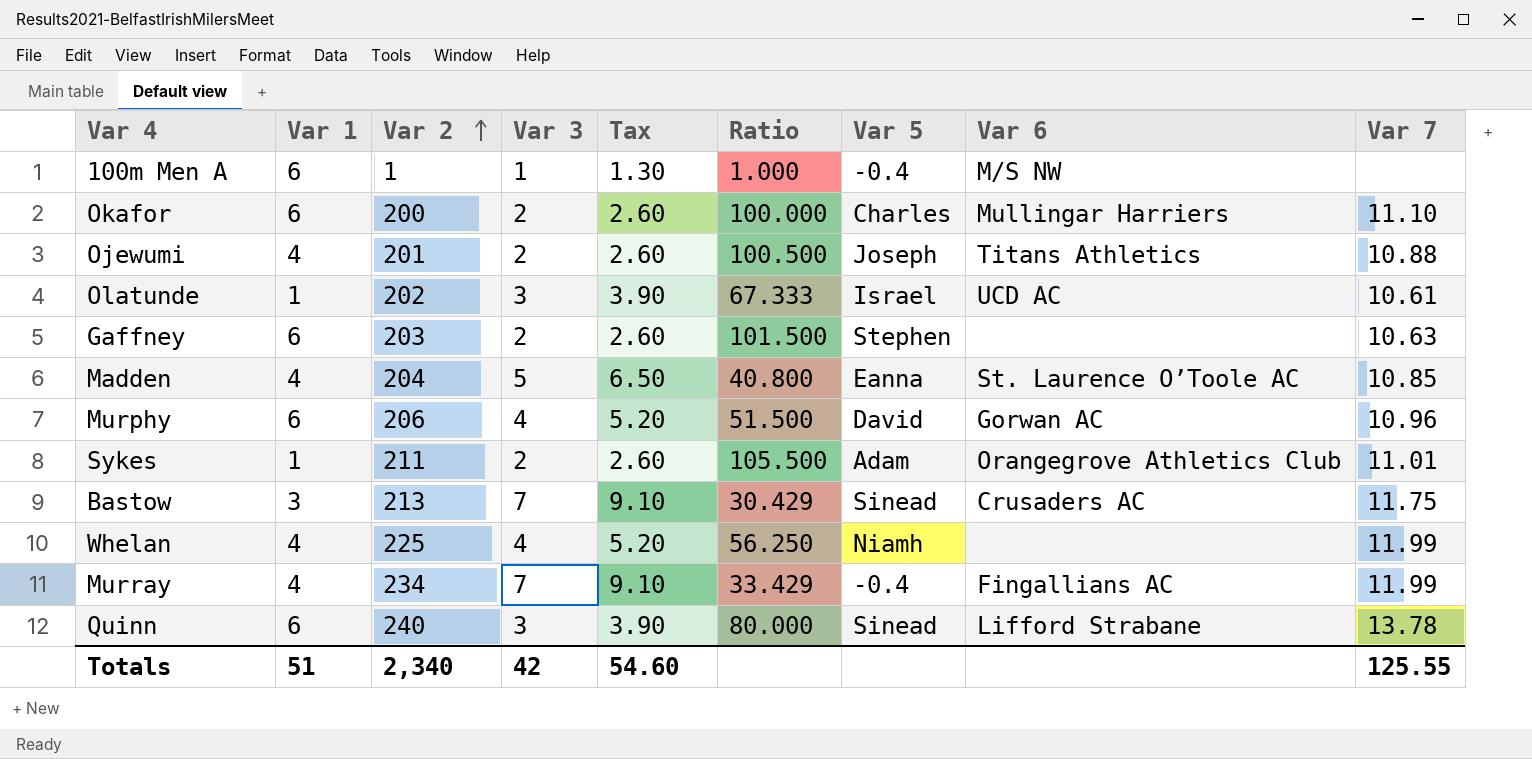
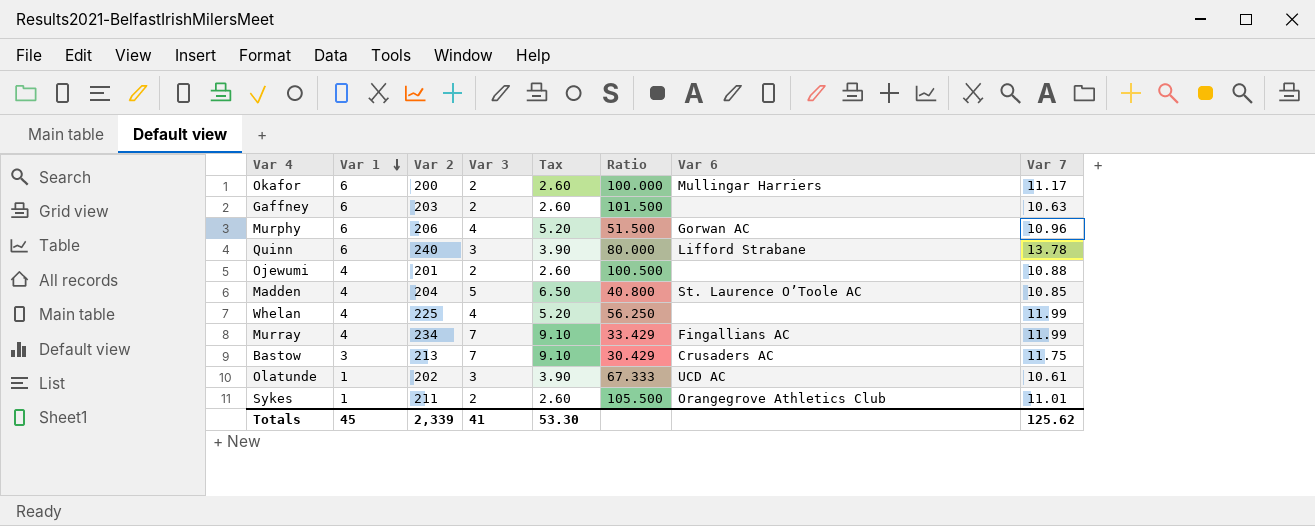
row order: Var 2 ascending -> Var 1 descending
column Var 5 | position: 7 -> none
row 100m Men A: 6 | 1 | 1 | 1.30 | 1.000 | -0.4 | M/S NW | none -> none
Okafor | Var 7: 11.10 -> 11.17
Ojewumi | Var 6: Titans Athletics -> none
Totals | Var 1: 51 -> 45
Totals | Var 2: 2,340 -> 2,339
Totals | Var 3: 42 -> 41
Totals | Tax: 54.60 -> 53.30
Totals | Var 7: 125.55 -> 125.62

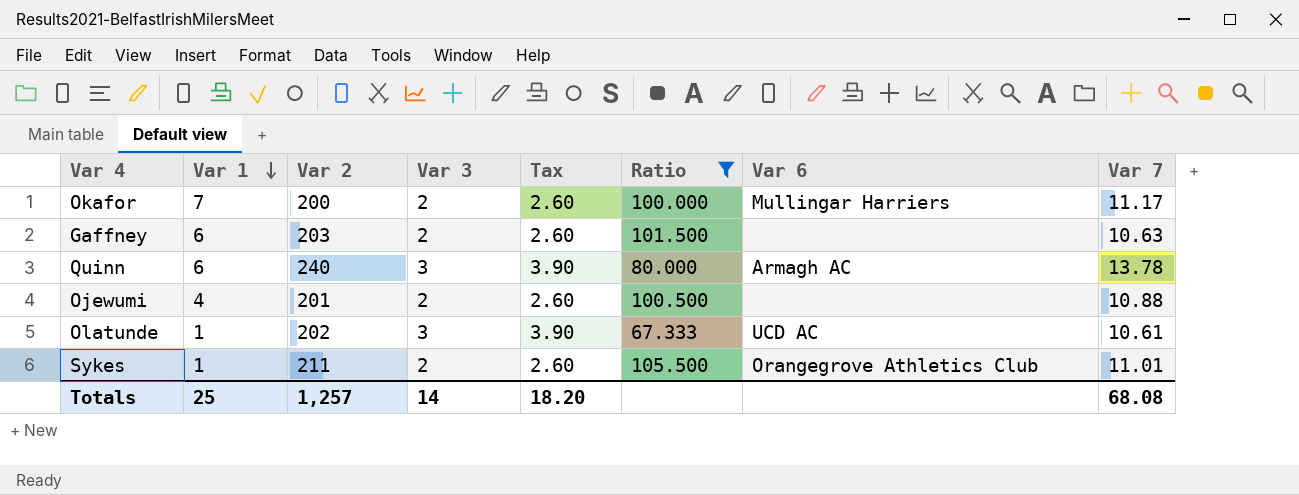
filter: none -> Ratio >= 67.333
Okafor | Var 1: 6 -> 7
Quinn | Var 6: Lifford Strabane -> Armagh AC
Totals | Var 1: 45 -> 25
Totals | Var 2: 2,339 -> 1,257
Totals | Var 3: 41 -> 14
Totals | Tax: 53.30 -> 18.20
Totals | Var 7: 125.62 -> 68.08

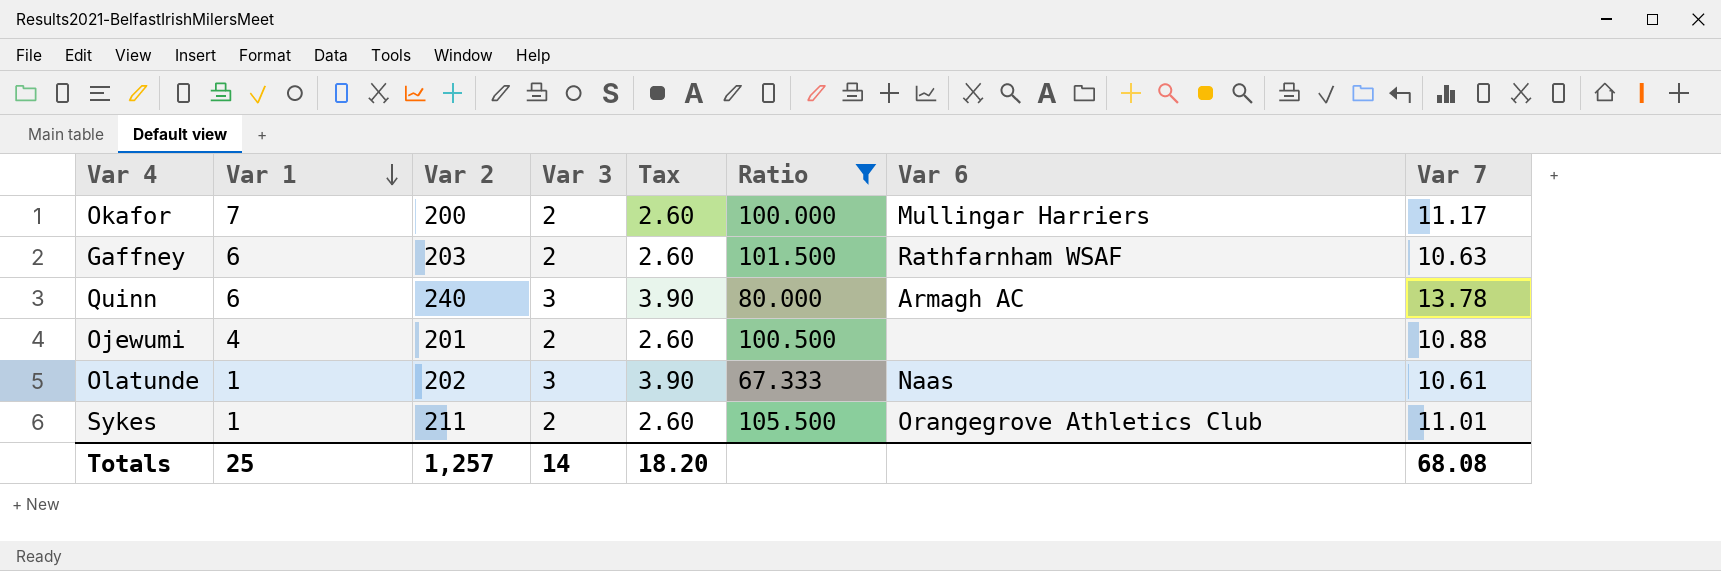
Gaffney | Var 6: none -> Rathfarnham WSAF
Olatunde | Var 6: UCD AC -> Naas

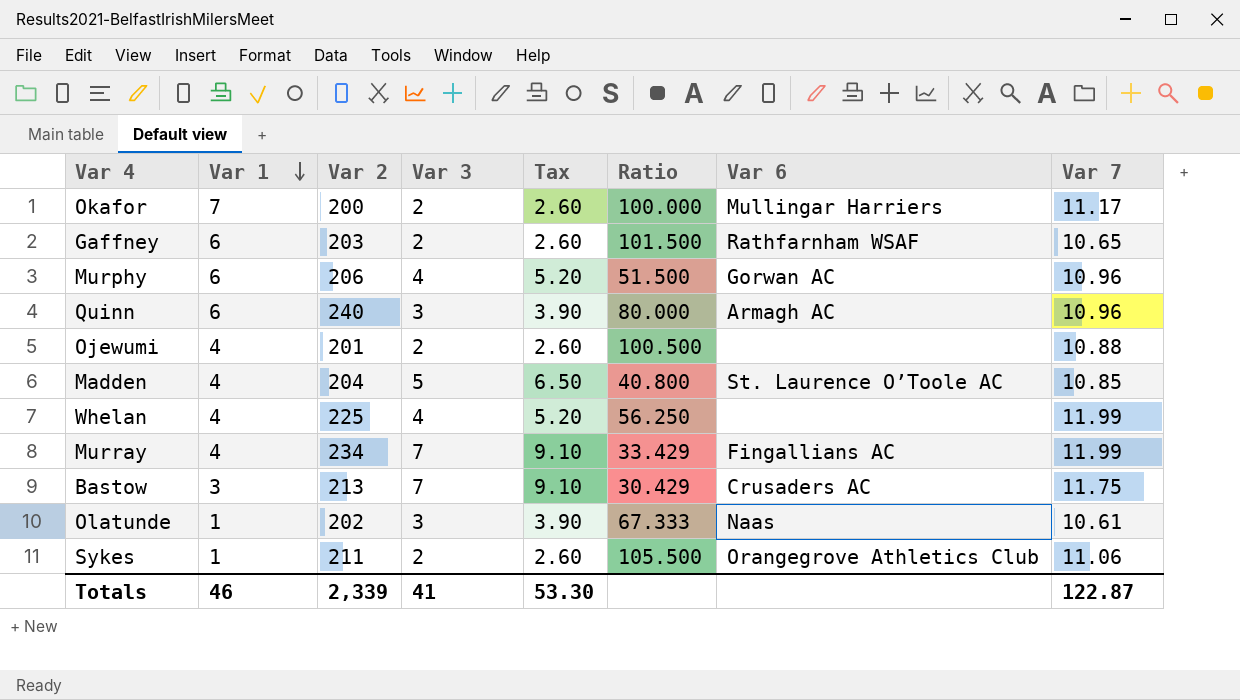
filter: Ratio >= 67.333 -> none
Gaffney | Var 7: 10.63 -> 10.65
Quinn | Var 7: 13.78 -> 10.96
Sykes | Var 7: 11.01 -> 11.06
Totals | Var 1: 25 -> 46
Totals | Var 2: 1,257 -> 2,339
Totals | Var 3: 14 -> 41
Totals | Tax: 18.20 -> 53.30
Totals | Var 7: 68.08 -> 122.87

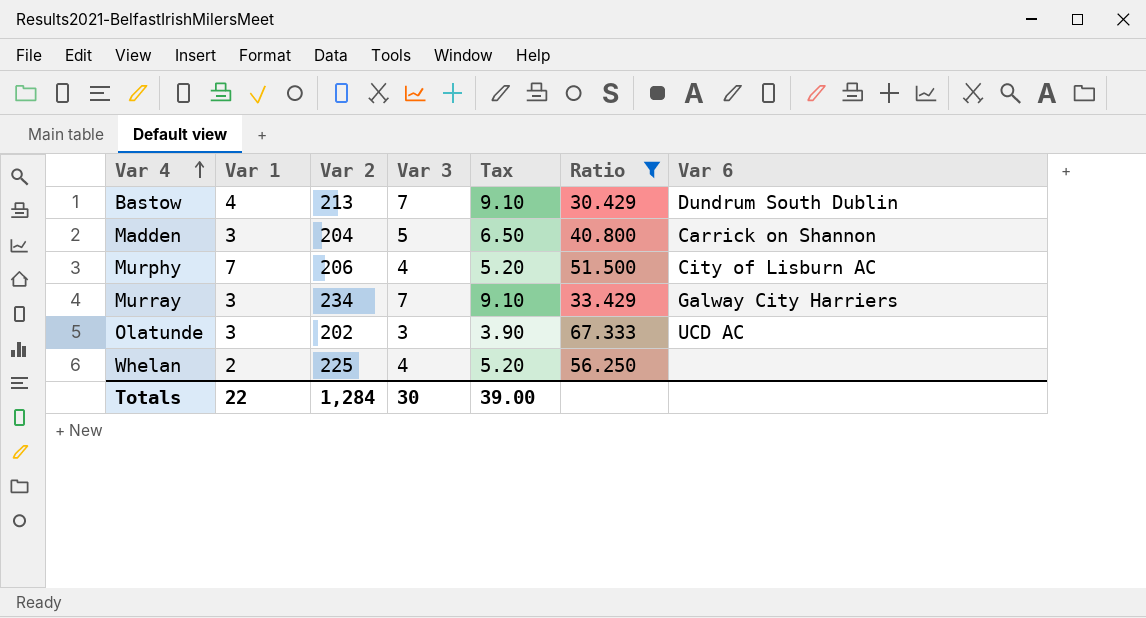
filter: none -> Ratio <= 67.333
row order: Var 1 descending -> Var 4 ascending
column Var 7 | position: 8 -> none
Bastow | Var 1: 3 -> 4
Bastow | Var 6: Crusaders AC -> Dundrum South Dublin
Madden | Var 1: 4 -> 3
Madden | Var 6: St. Laurence O’Toole AC -> Carrick on Shannon
Murphy | Var 1: 6 -> 7
Murphy | Var 6: Gorwan AC -> City of Lisburn AC
Murray | Var 1: 4 -> 3
Murray | Var 6: Fingallians AC -> Galway City Harriers
Olatunde | Var 1: 1 -> 3
Olatunde | Var 6: Naas -> UCD AC
Whelan | Var 1: 4 -> 2
Totals | Var 1: 46 -> 22
Totals | Var 2: 2,339 -> 1,284
Totals | Var 3: 41 -> 30
Totals | Tax: 53.30 -> 39.00

